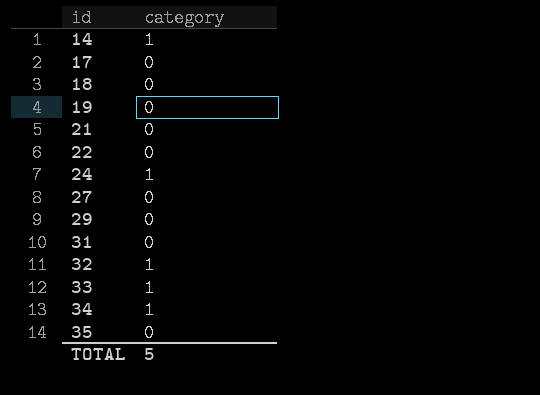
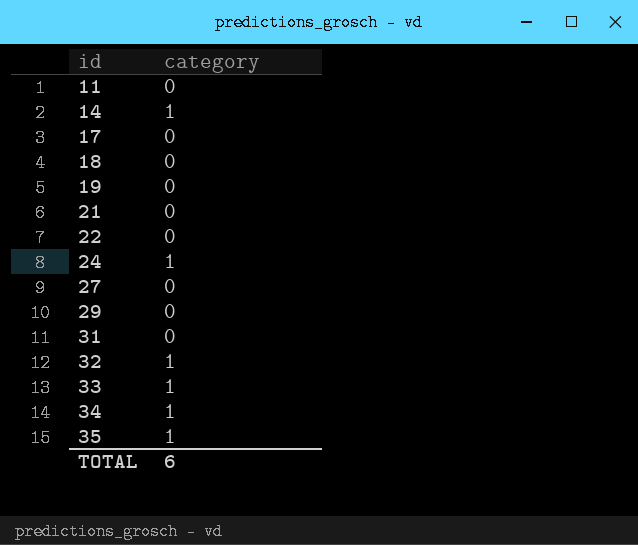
row 11: none -> 0
35 | category: 0 -> 1
TOTAL | category: 5 -> 6

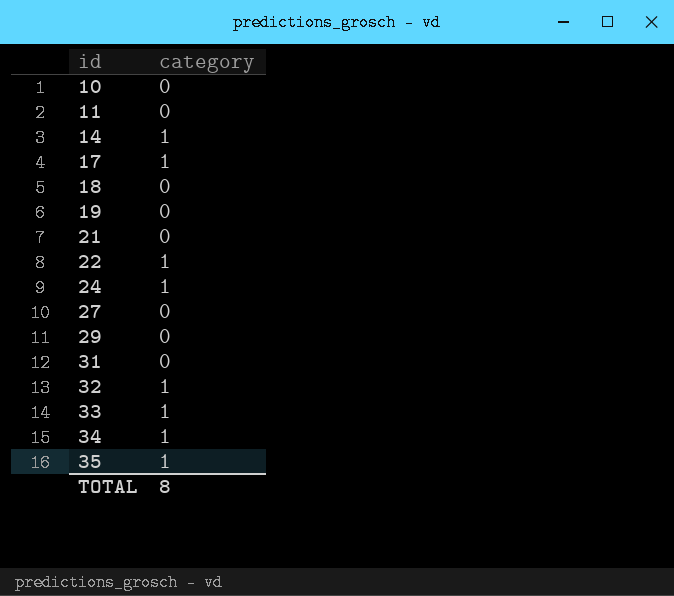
row 10: none -> 0
17 | category: 0 -> 1
22 | category: 0 -> 1
TOTAL | category: 6 -> 8

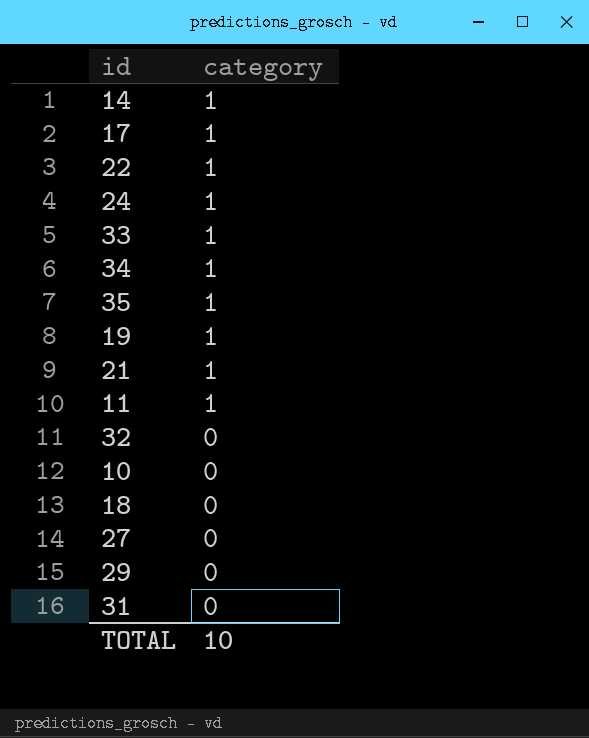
row order: id ascending -> category descending
19 | category: 0 -> 1
21 | category: 0 -> 1
11 | category: 0 -> 1
32 | category: 1 -> 0
TOTAL | category: 8 -> 10

